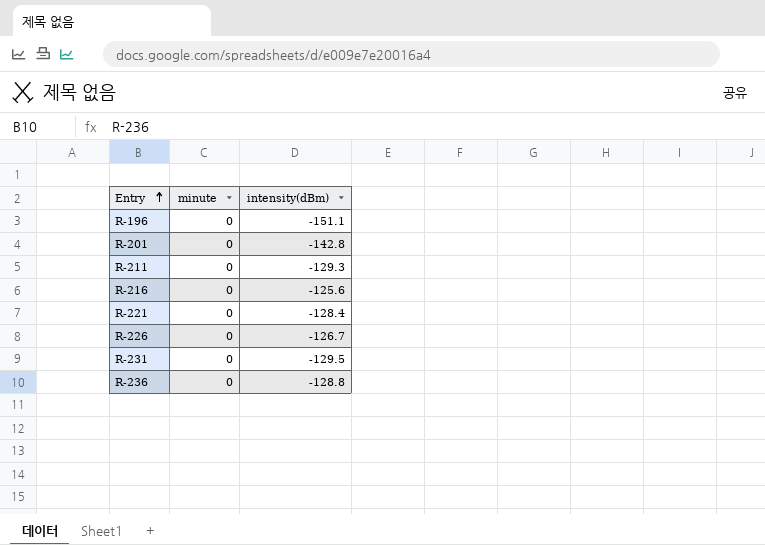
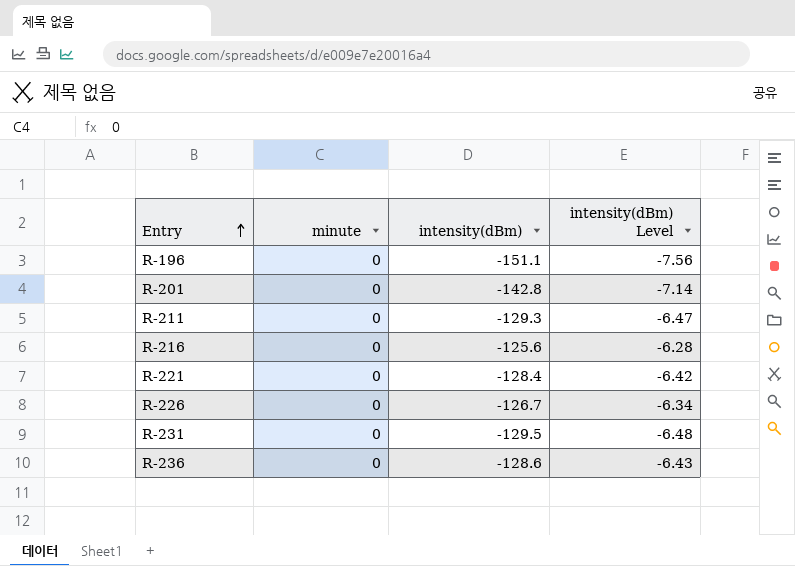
column intensity(dBm) Level | formula: none -> [intensity(dBm)] * 0.05
R-236 | intensity(dBm): -128.8 -> -128.6

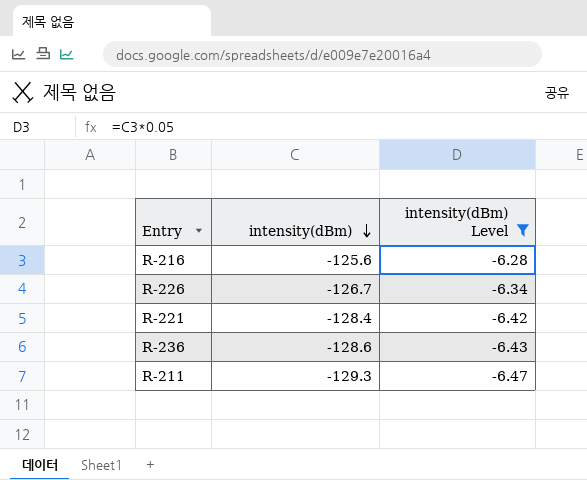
filter: none -> intensity(dBm) Level >= -6.47
row order: Entry ascending -> intensity(dBm) descending
column minute | position: 2 -> none

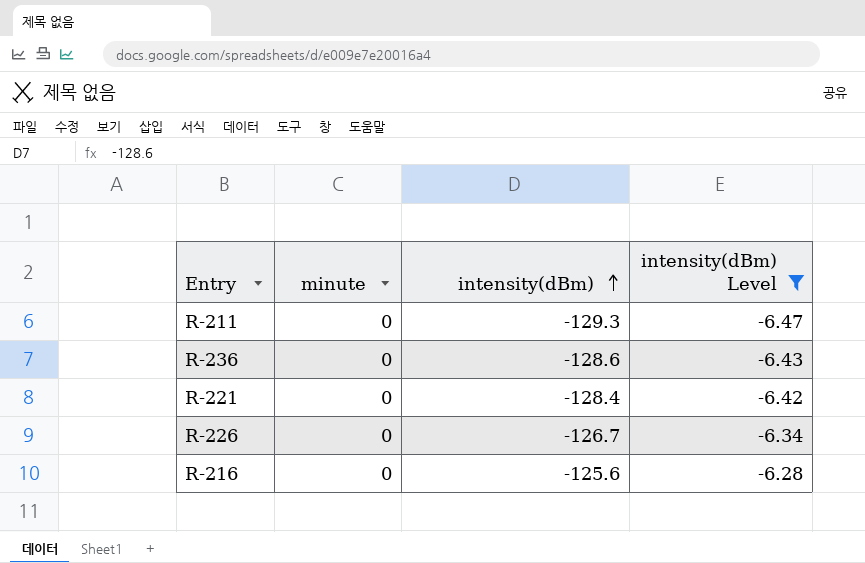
row order: intensity(dBm) descending -> intensity(dBm) ascending
column minute | position: none -> 2

